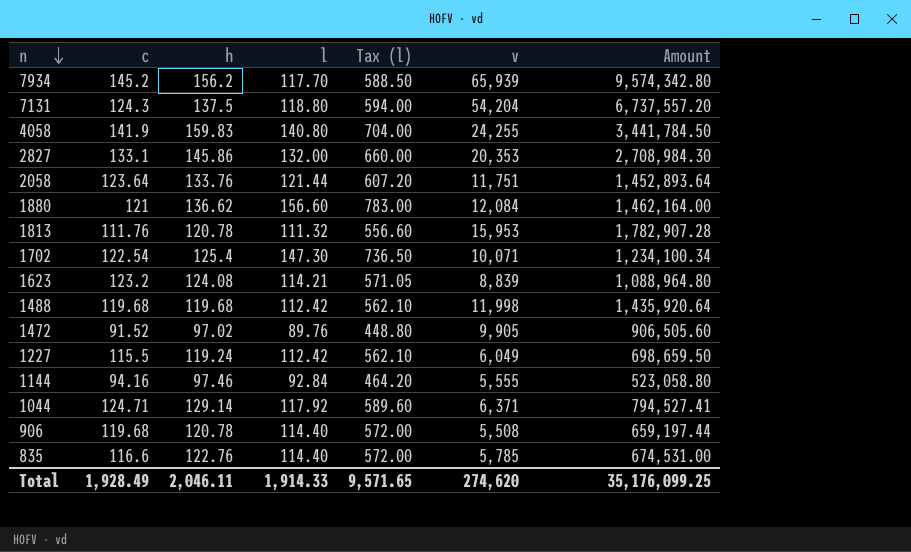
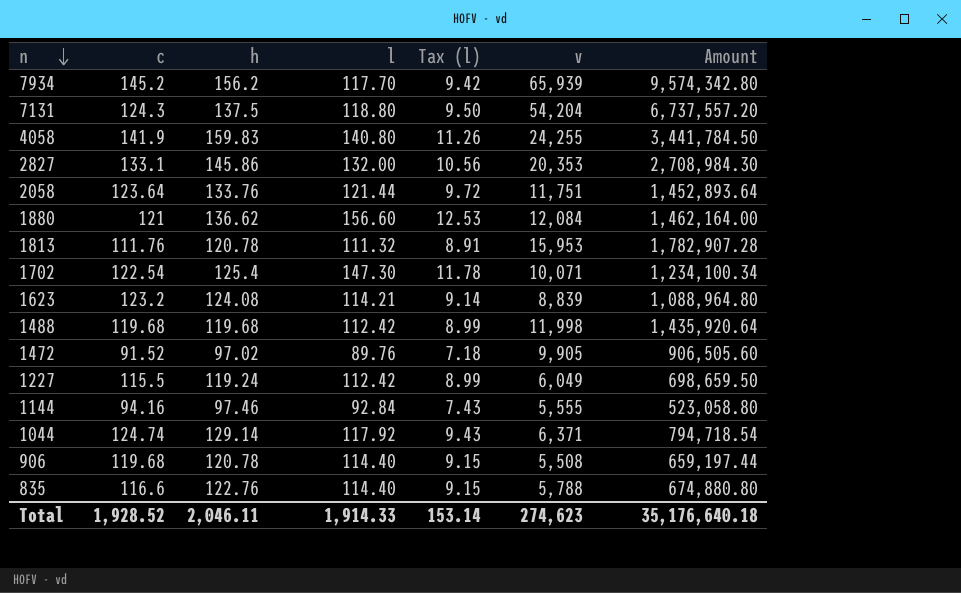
column Tax (l) | formula: [l] * 5 -> [l] * 0.08
1044 | c: 124.71 -> 124.74
1044 | Amount: 794,527.41 -> 794,718.54
835 | v: 5,785 -> 5,788
835 | Amount: 674,531.00 -> 674,880.80
Total | c: 1,928.49 -> 1,928.52
Total | Tax (l): 9,571.65 -> 153.14
Total | v: 274,620 -> 274,623
Total | Amount: 35,176,099.25 -> 35,176,640.18

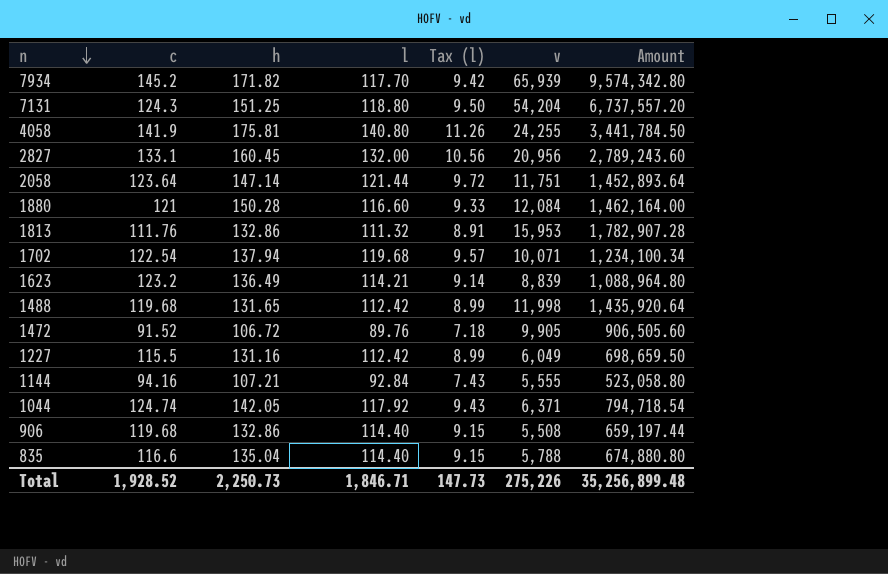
7934 | h: 156.2 -> 171.82
7131 | h: 137.5 -> 151.25
4058 | h: 159.83 -> 175.81
2827 | h: 145.86 -> 160.45
2827 | v: 20,353 -> 20,956
2827 | Amount: 2,708,984.30 -> 2,789,243.60
2058 | h: 133.76 -> 147.14
1880 | h: 136.62 -> 150.28
1880 | l: 156.60 -> 116.60
1880 | Tax (l): 12.53 -> 9.33
1813 | h: 120.78 -> 132.86
1702 | h: 125.4 -> 137.94
1702 | l: 147.30 -> 119.68
1702 | Tax (l): 11.78 -> 9.57
1623 | h: 124.08 -> 136.49
1488 | h: 119.68 -> 131.65
1472 | h: 97.02 -> 106.72
1227 | h: 119.24 -> 131.16
1144 | h: 97.46 -> 107.21
1044 | h: 129.14 -> 142.05
906 | h: 120.78 -> 132.86
835 | h: 122.76 -> 135.04
Total | h: 2,046.11 -> 2,250.73
Total | l: 1,914.33 -> 1,846.71
Total | Tax (l): 153.14 -> 147.73
Total | v: 274,623 -> 275,226
Total | Amount: 35,176,640.18 -> 35,256,899.48

